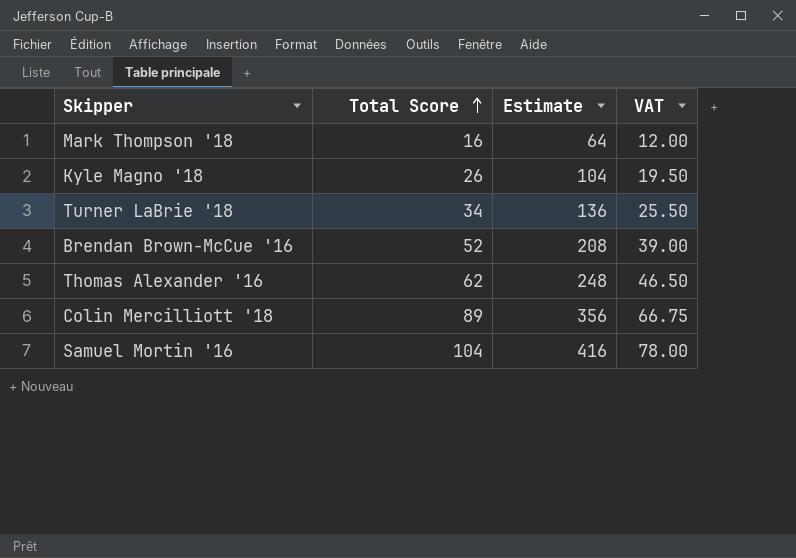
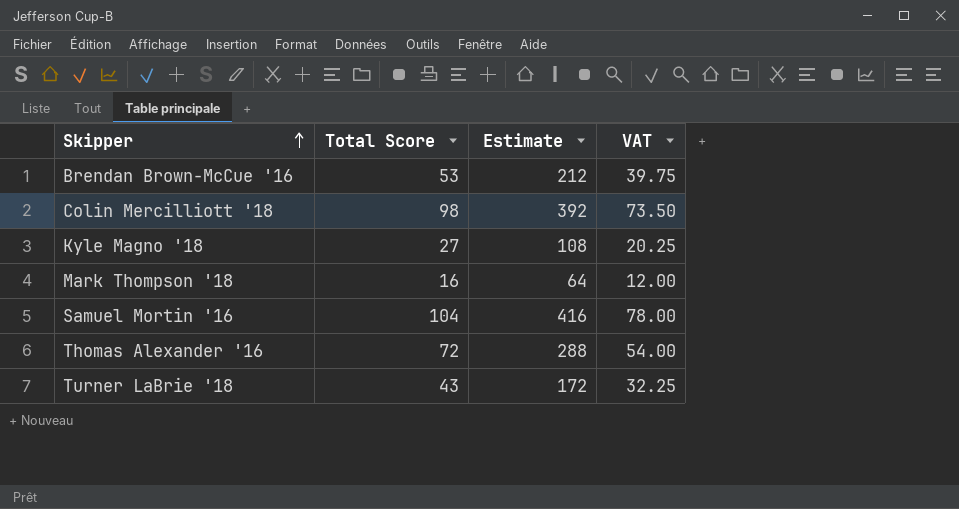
row order: Total Score ascending -> Skipper ascending
Brendan Brown-McCue '16 | Total Score: 52 -> 53
Brendan Brown-McCue '16 | Estimate: 208 -> 212
Brendan Brown-McCue '16 | VAT: 39.00 -> 39.75
Colin Mercilliott '18 | Total Score: 89 -> 98
Colin Mercilliott '18 | Estimate: 356 -> 392
Colin Mercilliott '18 | VAT: 66.75 -> 73.50
Kyle Magno '18 | Total Score: 26 -> 27
Kyle Magno '18 | Estimate: 104 -> 108
Kyle Magno '18 | VAT: 19.50 -> 20.25
Thomas Alexander '16 | Total Score: 62 -> 72
Thomas Alexander '16 | Estimate: 248 -> 288
Thomas Alexander '16 | VAT: 46.50 -> 54.00
Turner LaBrie '18 | Total Score: 34 -> 43
Turner LaBrie '18 | Estimate: 136 -> 172
Turner LaBrie '18 | VAT: 25.50 -> 32.25

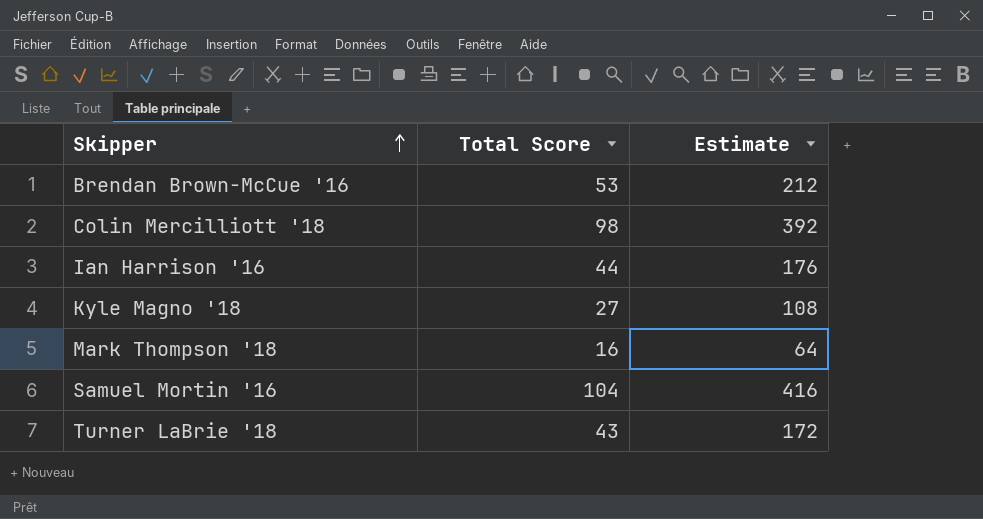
column VAT | formula: [Total Score] * 0.75 -> none
row Thomas Alexander '16: 72 | 288 | 54.00 -> none
row Ian Harrison '16: none -> 44 | 176

